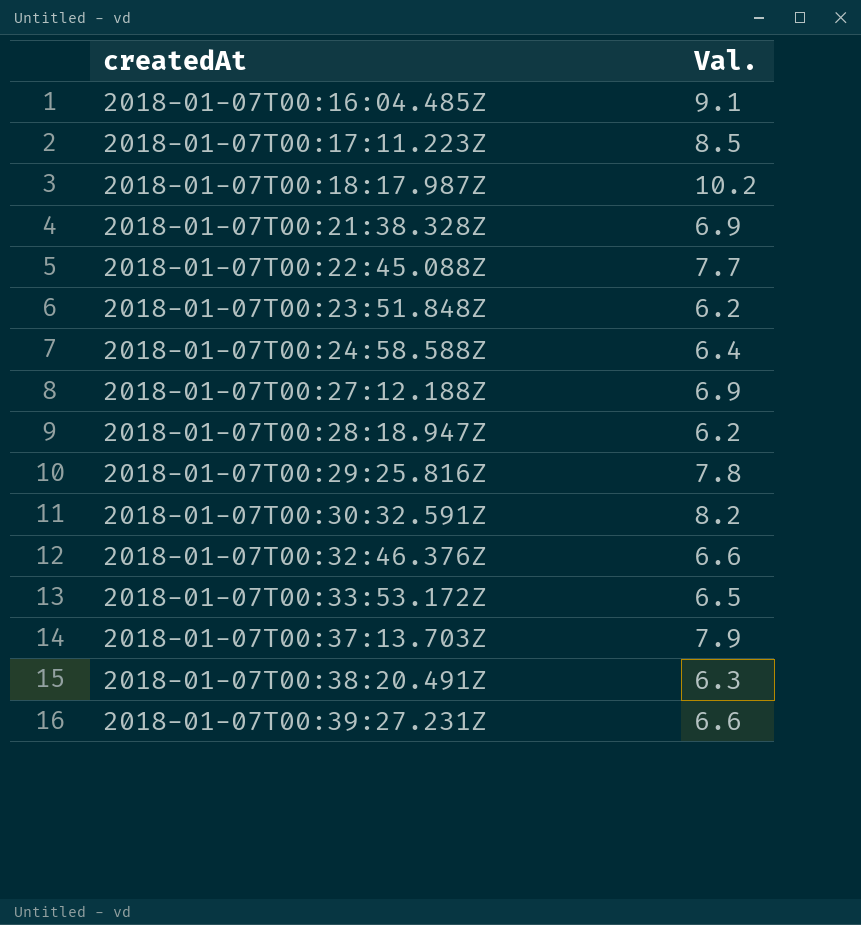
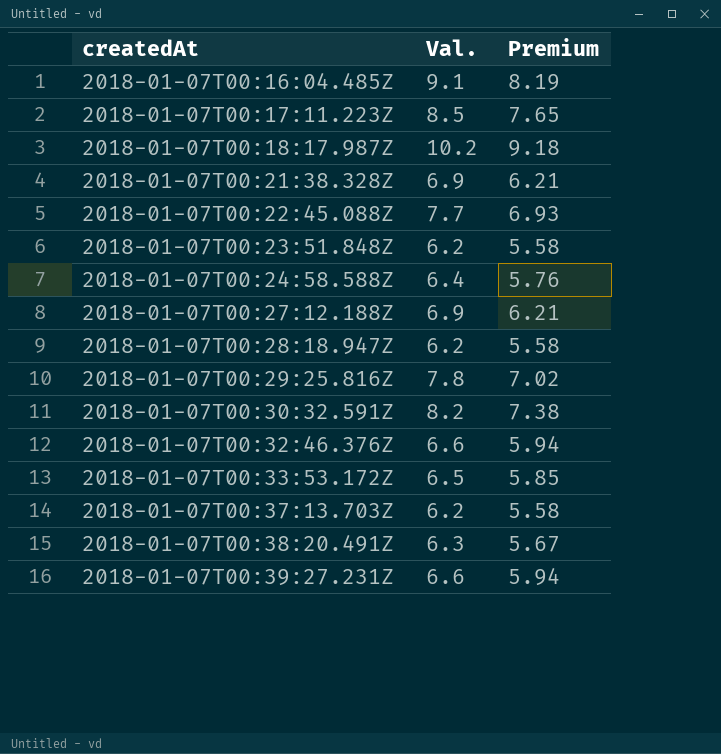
column Premium | formula: none -> [Val.] * 0.9
2018-01-07T00:37:13.703Z | Val.: 7.9 -> 6.2

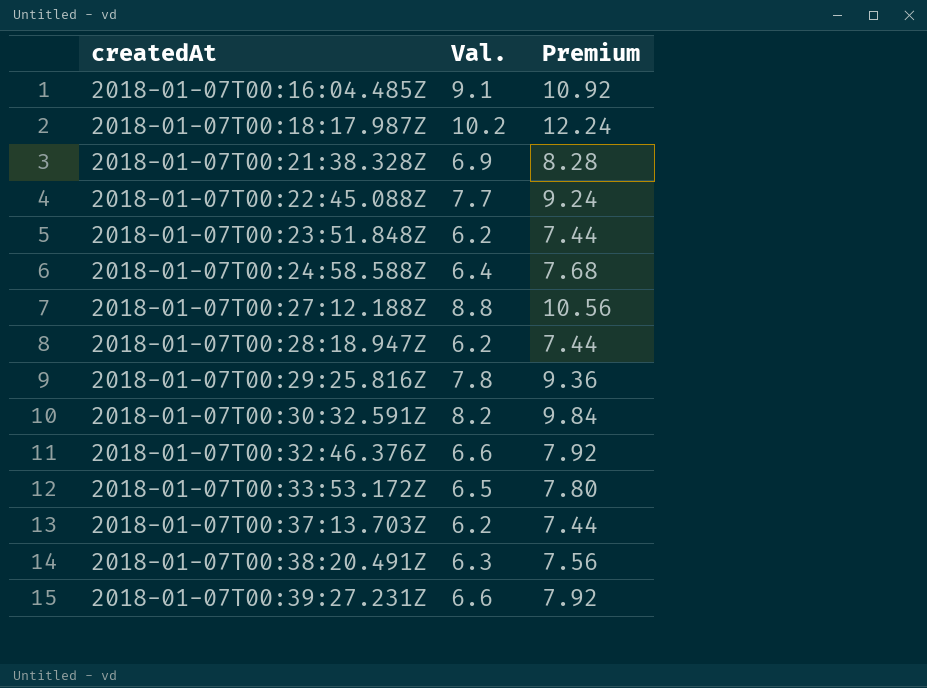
column Premium | formula: [Val.] * 0.9 -> [Val.] * 1.2
row 2018-01-07T00:17:11.223Z: 8.5 | 7.65 -> none
2018-01-07T00:27:12.188Z | Val.: 6.9 -> 8.8

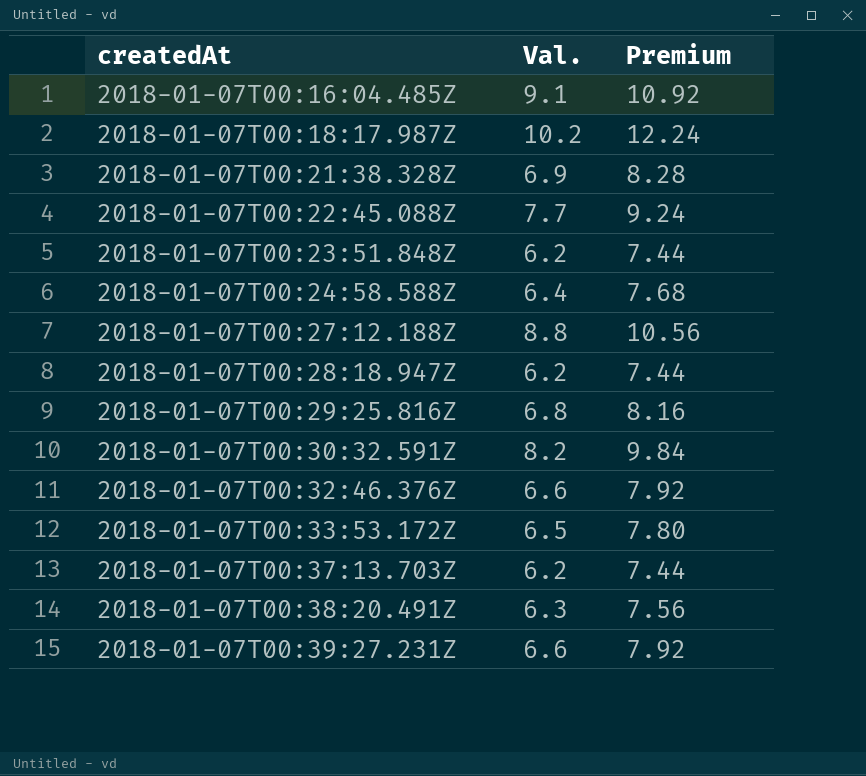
2018-01-07T00:29:25.816Z | Val.: 7.8 -> 6.8
2018-01-07T00:29:25.816Z | Premium: 9.36 -> 8.16

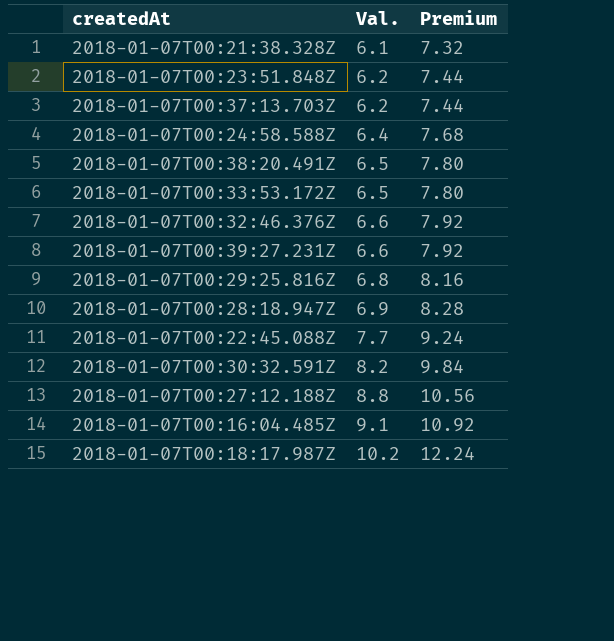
row order: createdAt ascending -> Val. ascending
2018-01-07T00:21:38.328Z | Val.: 6.9 -> 6.1
2018-01-07T00:21:38.328Z | Premium: 8.28 -> 7.32
2018-01-07T00:38:20.491Z | Val.: 6.3 -> 6.5
2018-01-07T00:38:20.491Z | Premium: 7.56 -> 7.80
2018-01-07T00:28:18.947Z | Val.: 6.2 -> 6.9
2018-01-07T00:28:18.947Z | Premium: 7.44 -> 8.28

